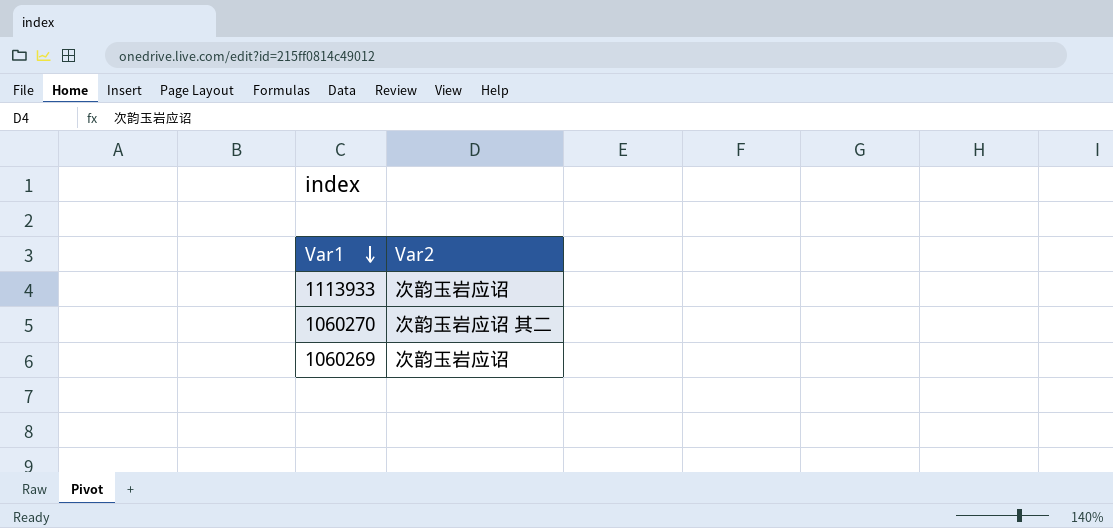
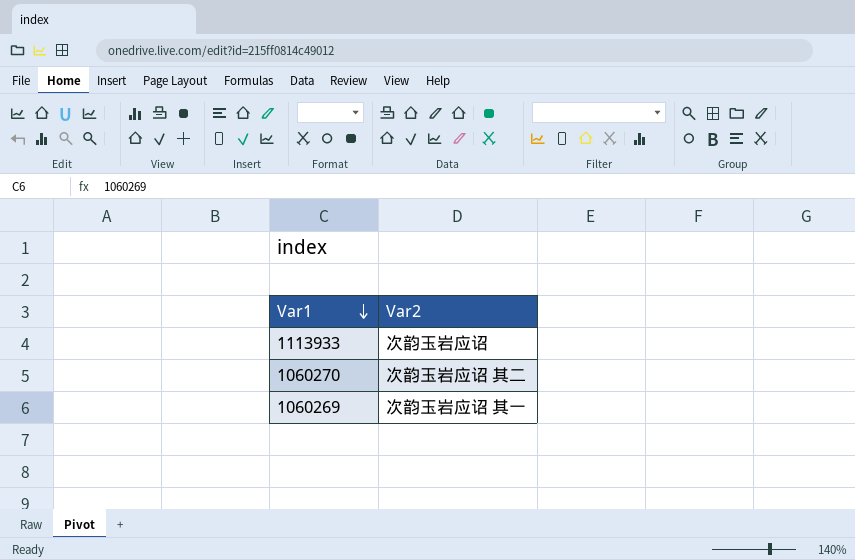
1060269 | Var2: 次韵玉岩应诏 -> 次韵玉岩应诏 其一

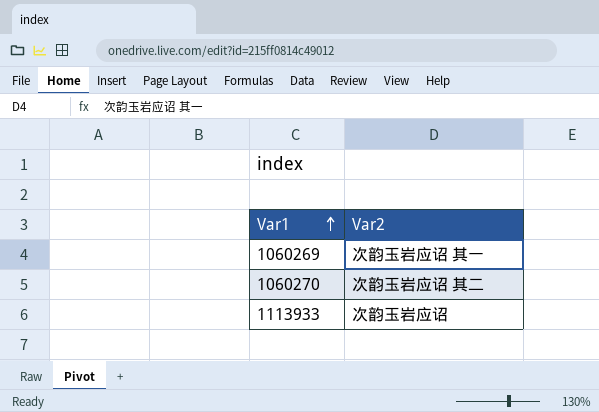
row order: Var1 descending -> Var1 ascending

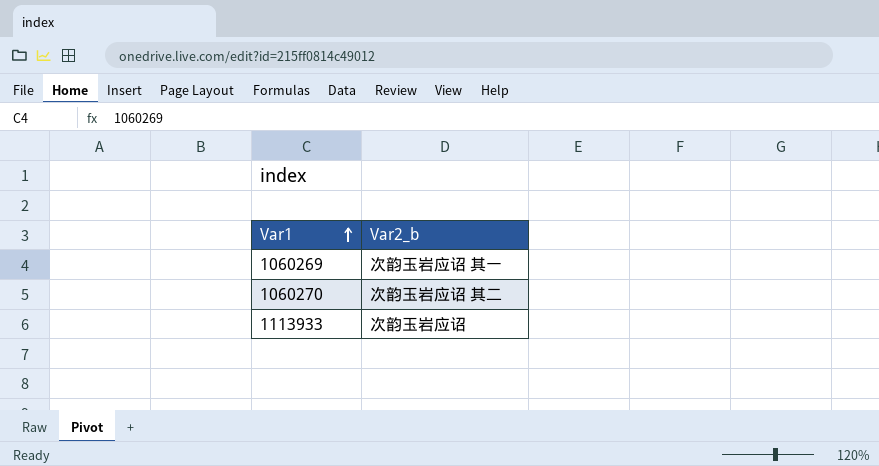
column name: Var2 -> Var2_b

